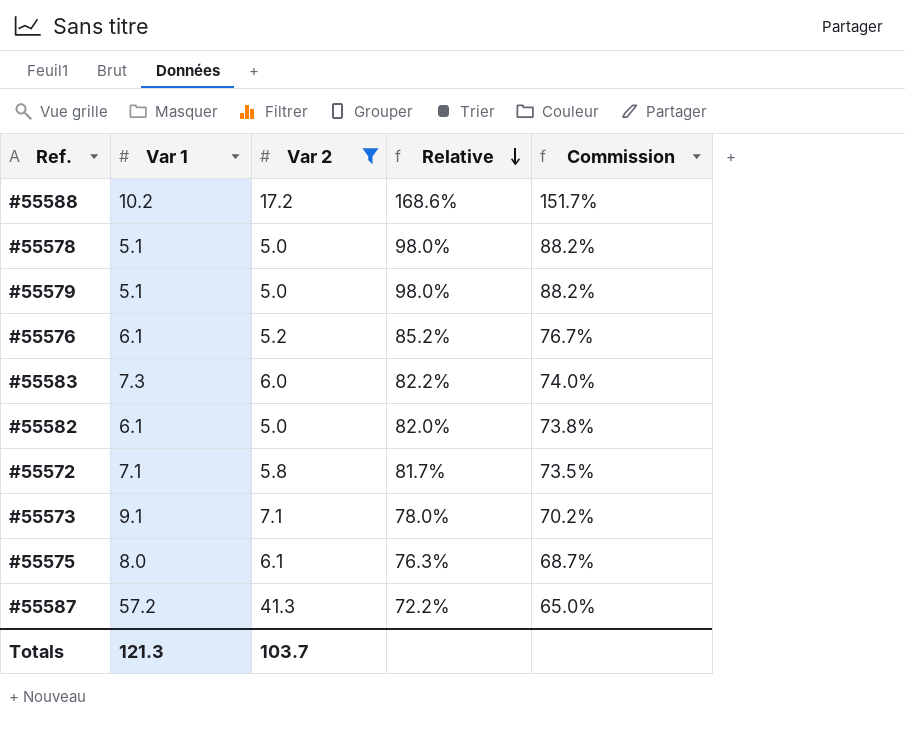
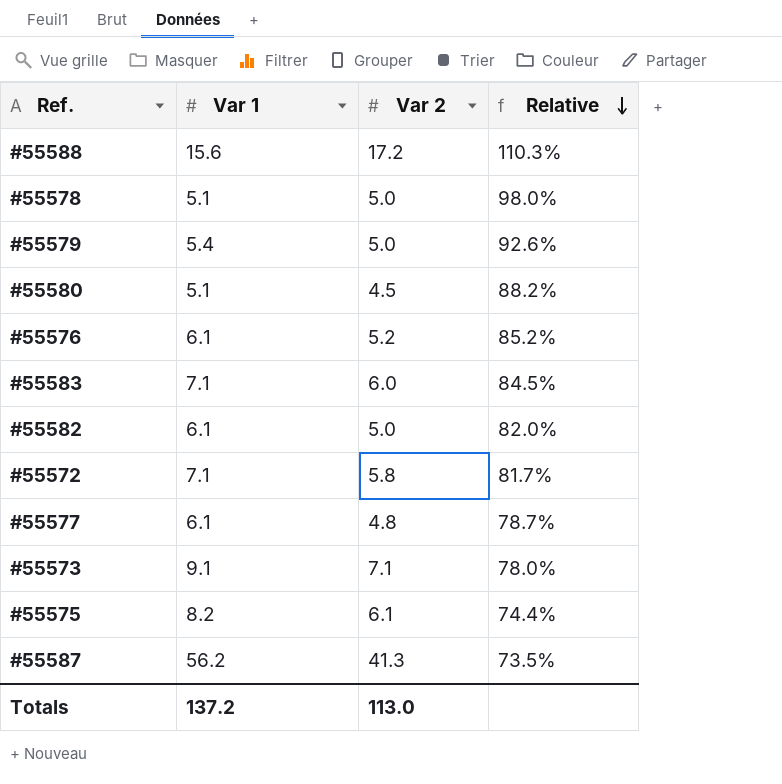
filter: Var 2 >= 5.0 -> none
column Commission | formula: [Relative] * 0.9 -> none
#55588 | Var 1: 10.2 -> 15.6
#55588 | Relative: 168.6% -> 110.3%
#55579 | Var 1: 5.1 -> 5.4
#55579 | Relative: 98.0% -> 92.6%
#55583 | Var 1: 7.3 -> 7.1
#55583 | Relative: 82.2% -> 84.5%
#55575 | Var 1: 8.0 -> 8.2
#55575 | Relative: 76.3% -> 74.4%
#55587 | Var 1: 57.2 -> 56.2
#55587 | Relative: 72.2% -> 73.5%
Totals | Var 1: 121.3 -> 137.2
Totals | Var 2: 103.7 -> 113.0

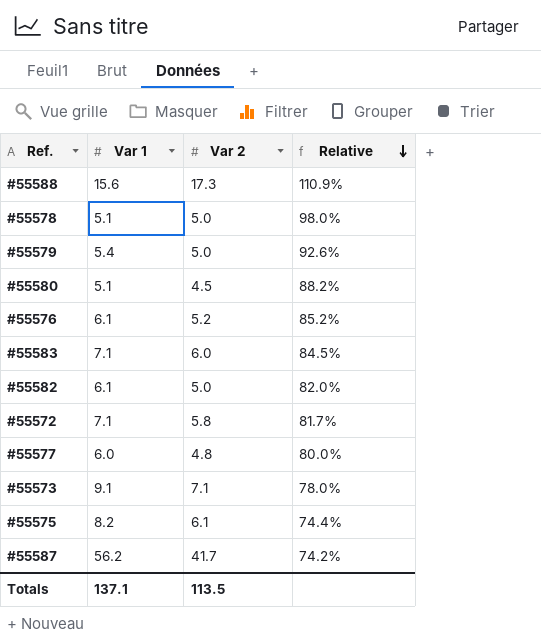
#55588 | Var 2: 17.2 -> 17.3
#55588 | Relative: 110.3% -> 110.9%
#55577 | Var 1: 6.1 -> 6.0
#55577 | Relative: 78.7% -> 80.0%
#55587 | Var 2: 41.3 -> 41.7
#55587 | Relative: 73.5% -> 74.2%
Totals | Var 1: 137.2 -> 137.1
Totals | Var 2: 113.0 -> 113.5

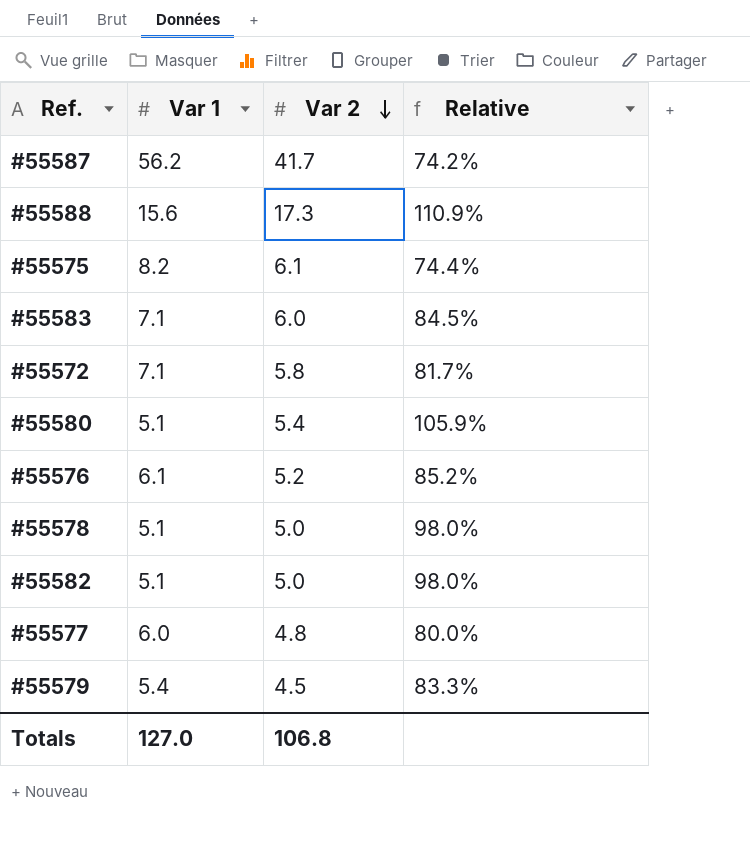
row order: Relative descending -> Var 2 descending
row #55573: 9.1 | 7.1 | 78.0% -> none
#55580 | Var 2: 4.5 -> 5.4
#55580 | Relative: 88.2% -> 105.9%
#55582 | Var 1: 6.1 -> 5.1
#55582 | Relative: 82.0% -> 98.0%
#55579 | Var 2: 5.0 -> 4.5
#55579 | Relative: 92.6% -> 83.3%
Totals | Var 1: 137.1 -> 127.0
Totals | Var 2: 113.5 -> 106.8

